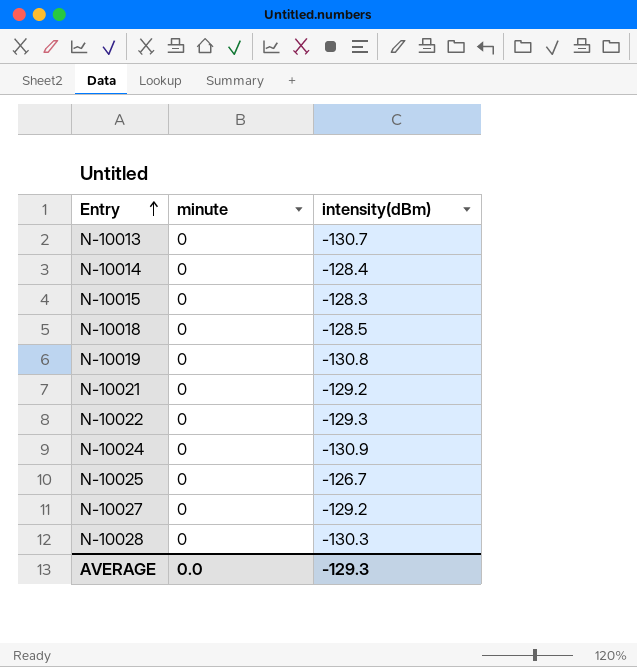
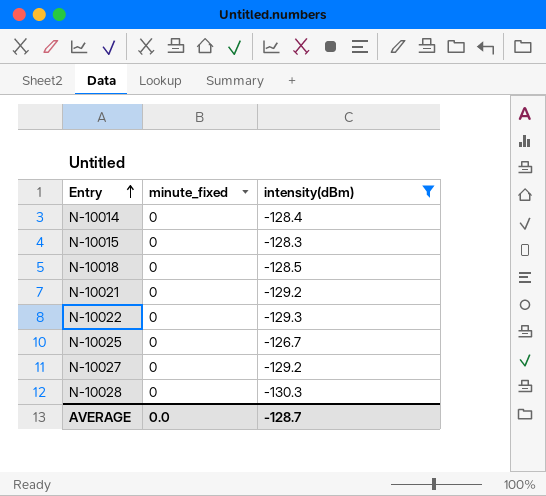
filter: none -> intensity(dBm) >= -130.3
column name: minute -> minute_fixed
AVERAGE | intensity(dBm): -129.3 -> -128.7

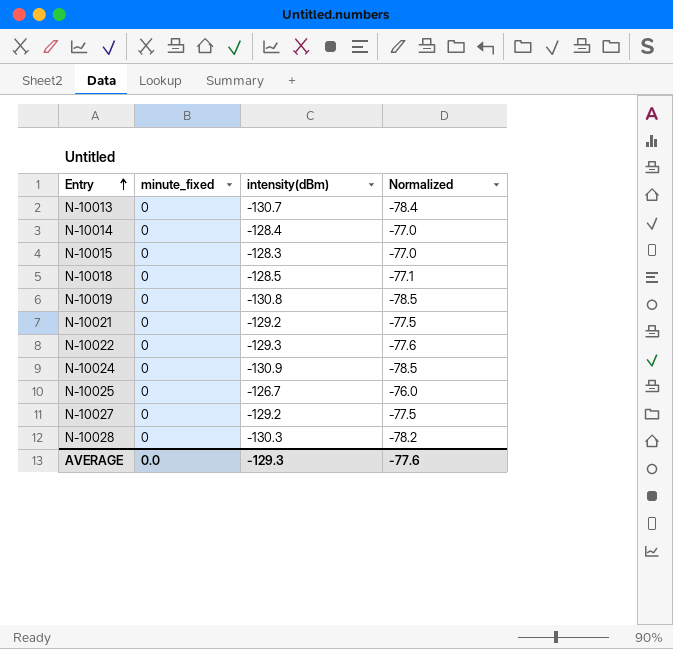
filter: intensity(dBm) >= -130.3 -> none
column Normalized | formula: none -> [intensity(dBm)] * 0.6
AVERAGE | intensity(dBm): -128.7 -> -129.3

